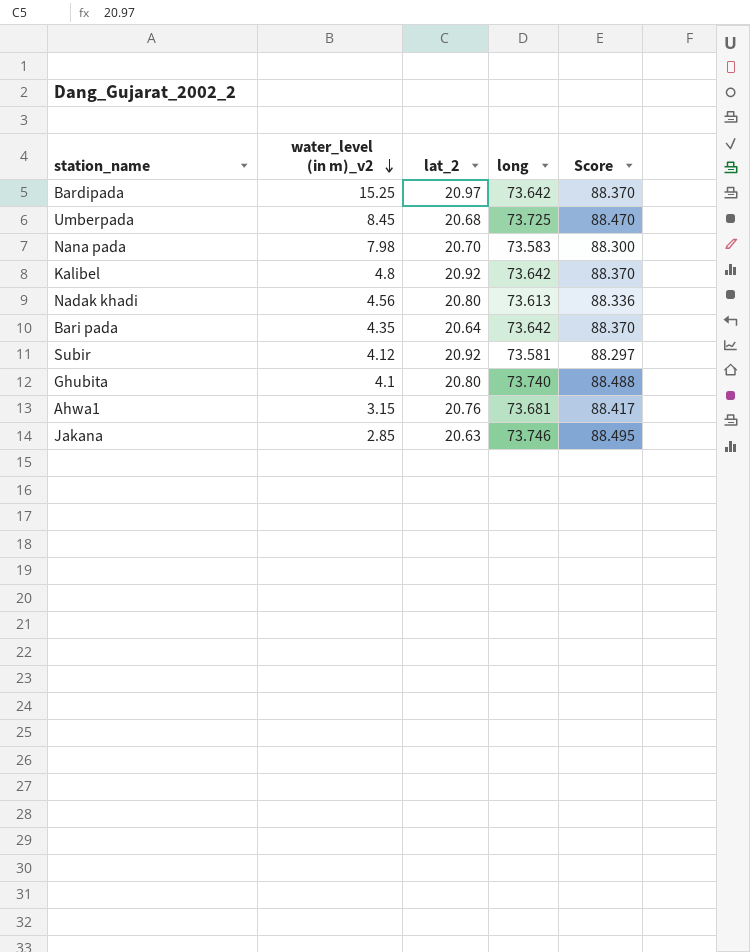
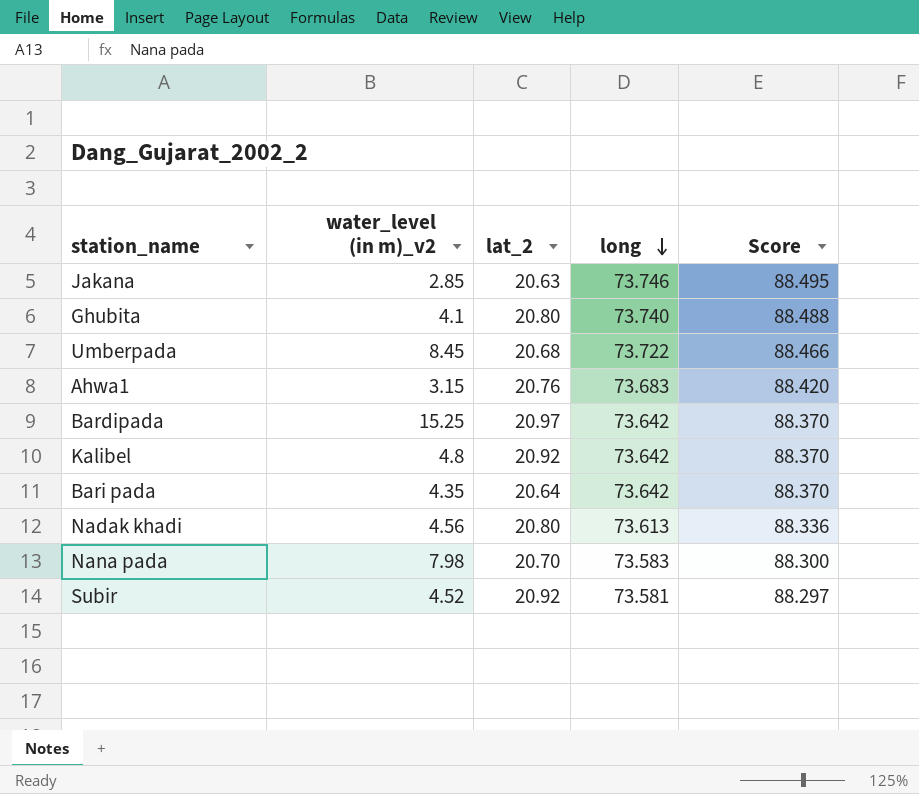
row order: water_level (in m)_v2 descending -> long descending
Umberpada | long: 73.725 -> 73.722
Umberpada | Score: 88.470 -> 88.466
Ahwa1 | long: 73.681 -> 73.683
Ahwa1 | Score: 88.417 -> 88.420
Subir | water_level (in m)_v2: 4.12 -> 4.52

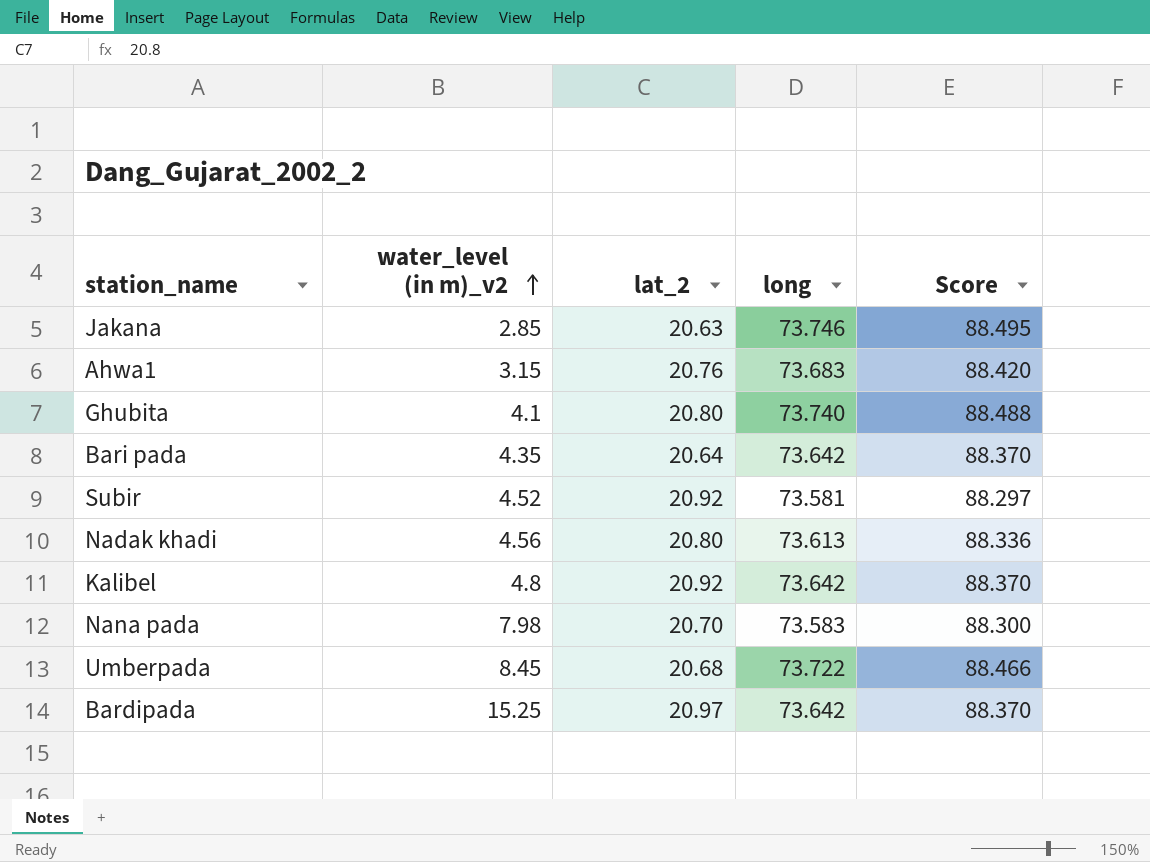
row order: long descending -> water_level (in m)_v2 ascending

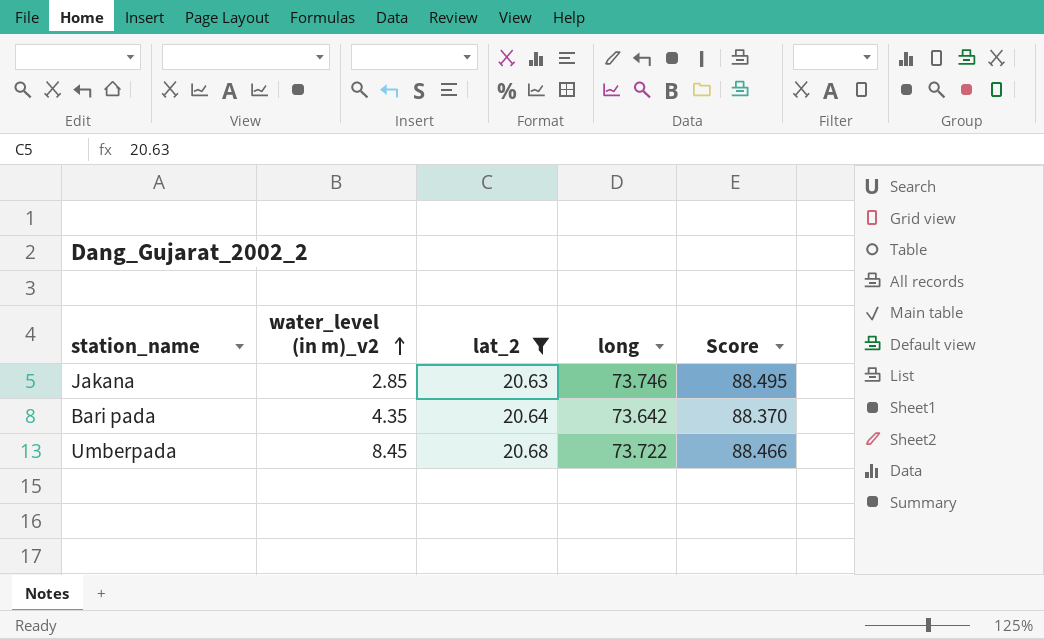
filter: none -> lat_2 <= 20.68

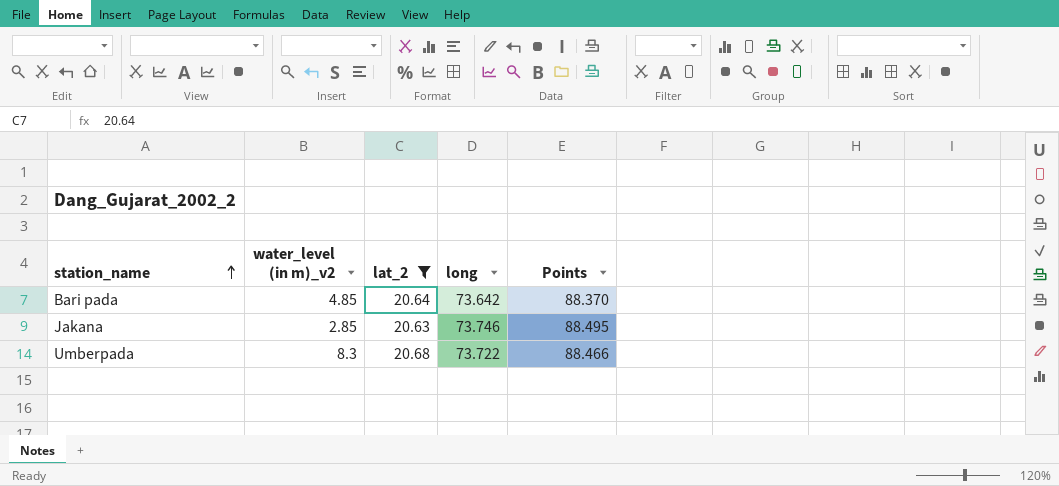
row order: water_level (in m)_v2 ascending -> station_name ascending
column name: Score -> Points
Bari pada | water_level (in m)_v2: 4.35 -> 4.85
Umberpada | water_level (in m)_v2: 8.45 -> 8.3

